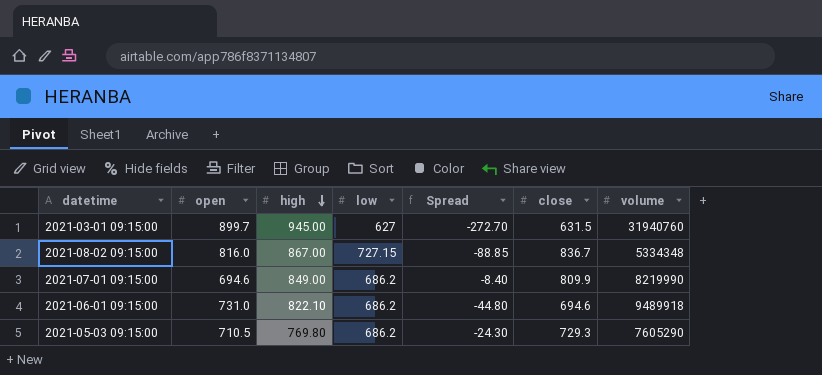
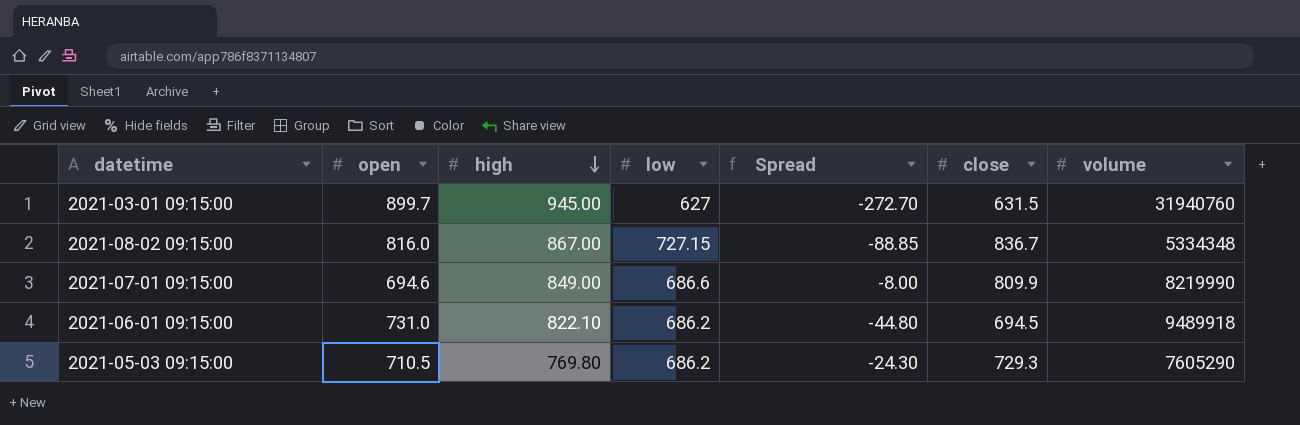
2021-07-01 09:15:00 | low: 686.2 -> 686.6
2021-07-01 09:15:00 | Spread: -8.40 -> -8.00
2021-06-01 09:15:00 | close: 694.6 -> 694.5

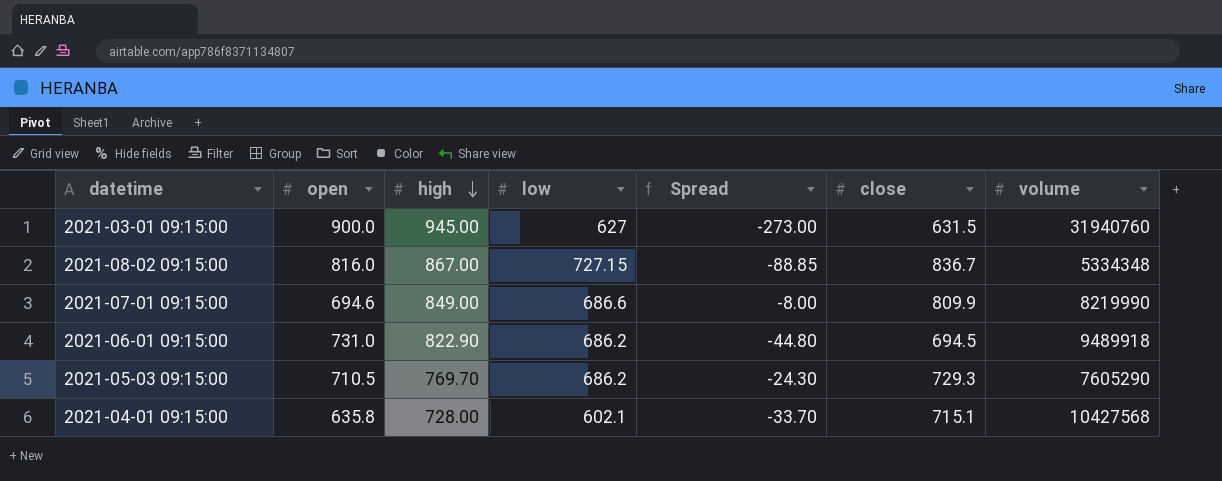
2021-03-01 09:15:00 | open: 899.7 -> 900.0
2021-03-01 09:15:00 | Spread: -272.70 -> -273.00
2021-06-01 09:15:00 | high: 822.10 -> 822.90
2021-05-03 09:15:00 | high: 769.80 -> 769.70
row 2021-04-01 09:15:00: none -> 635.8 | 728.00 | 602.1 | -33.70 | 715.1 | 10427568

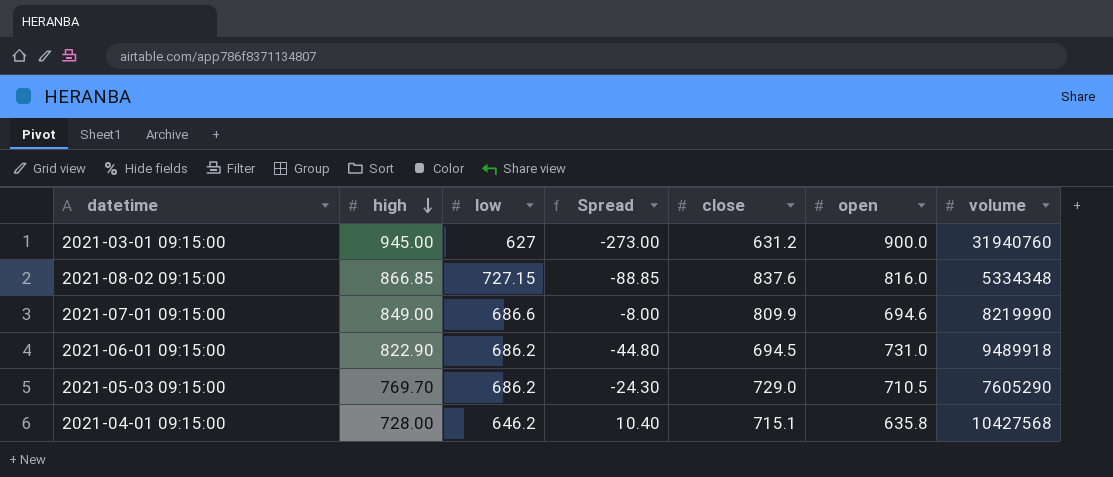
column open | position: 2 -> 6
2021-03-01 09:15:00 | close: 631.5 -> 631.2
2021-08-02 09:15:00 | high: 867.00 -> 866.85
2021-08-02 09:15:00 | close: 836.7 -> 837.6
2021-05-03 09:15:00 | close: 729.3 -> 729.0
2021-04-01 09:15:00 | low: 602.1 -> 646.2
2021-04-01 09:15:00 | Spread: -33.70 -> 10.40

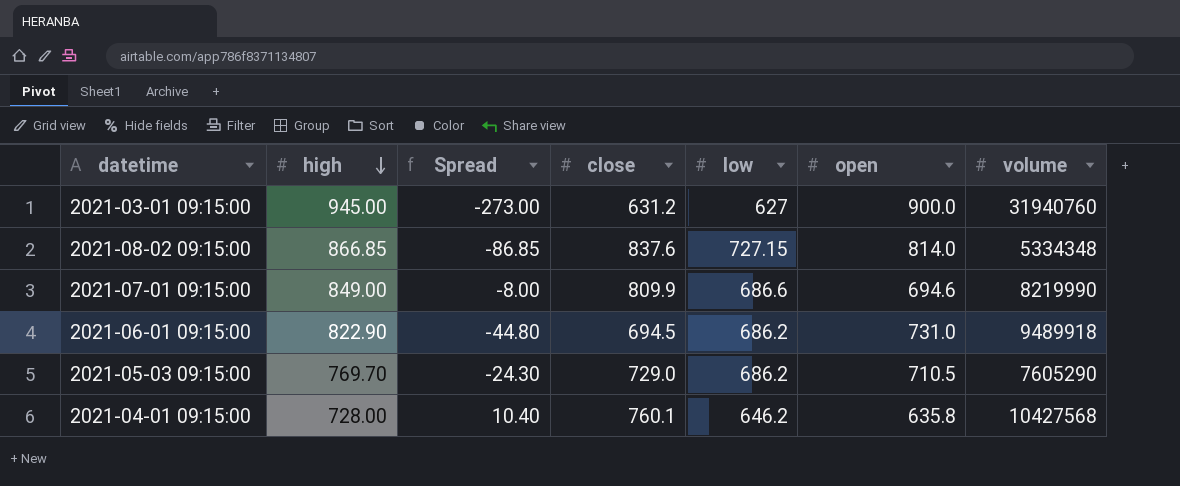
column low | position: 3 -> 5
2021-08-02 09:15:00 | Spread: -88.85 -> -86.85
2021-08-02 09:15:00 | open: 816.0 -> 814.0
2021-04-01 09:15:00 | close: 715.1 -> 760.1

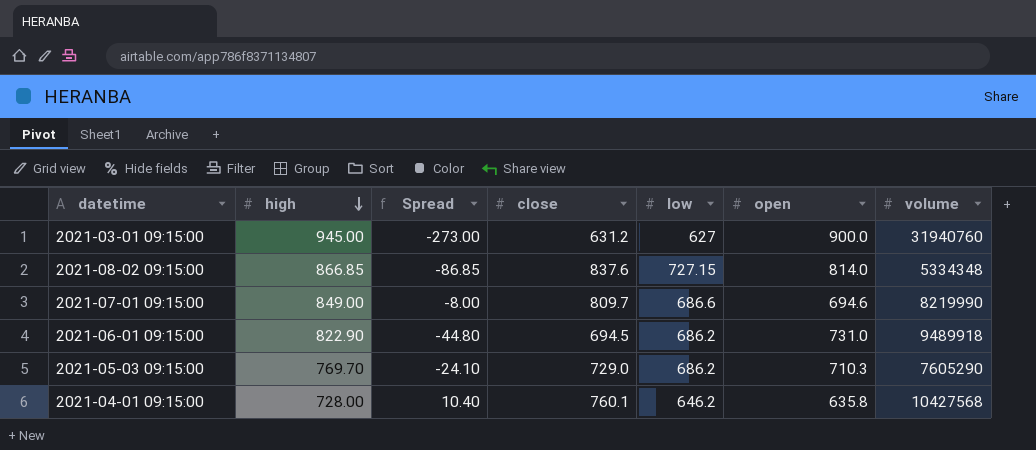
2021-07-01 09:15:00 | close: 809.9 -> 809.7
2021-05-03 09:15:00 | Spread: -24.30 -> -24.10
2021-05-03 09:15:00 | open: 710.5 -> 710.3

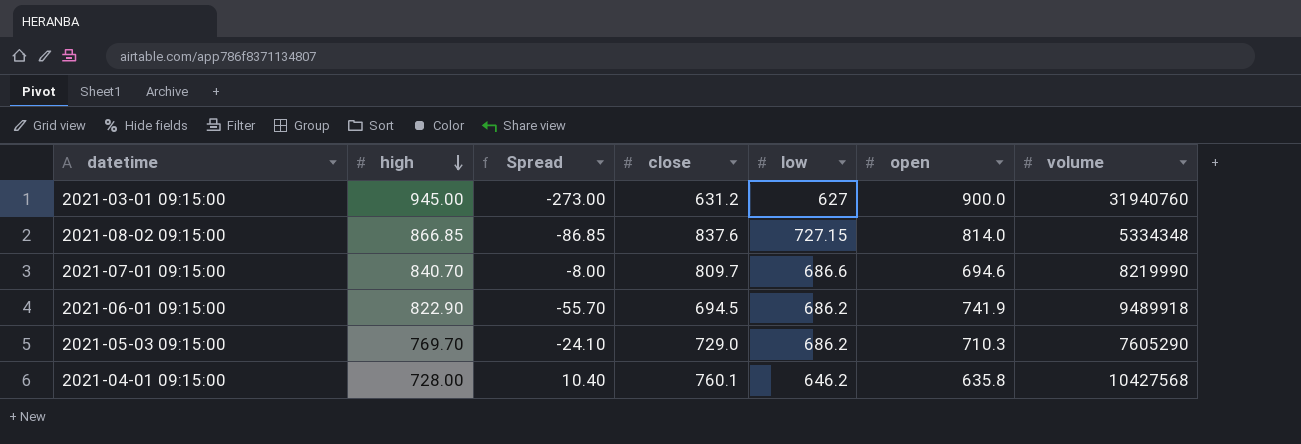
2021-07-01 09:15:00 | high: 849.00 -> 840.70
2021-06-01 09:15:00 | Spread: -44.80 -> -55.70
2021-06-01 09:15:00 | open: 731.0 -> 741.9

